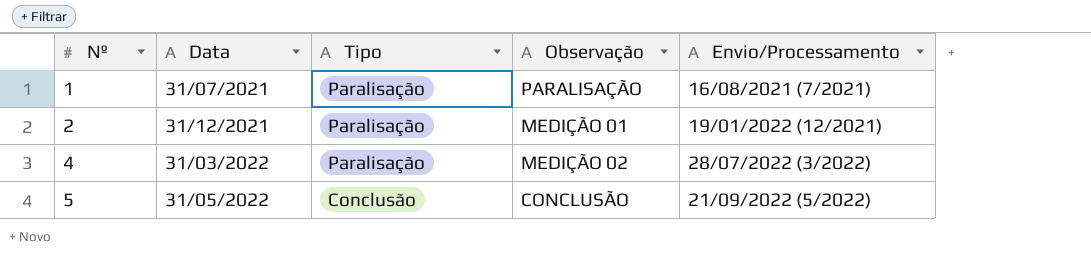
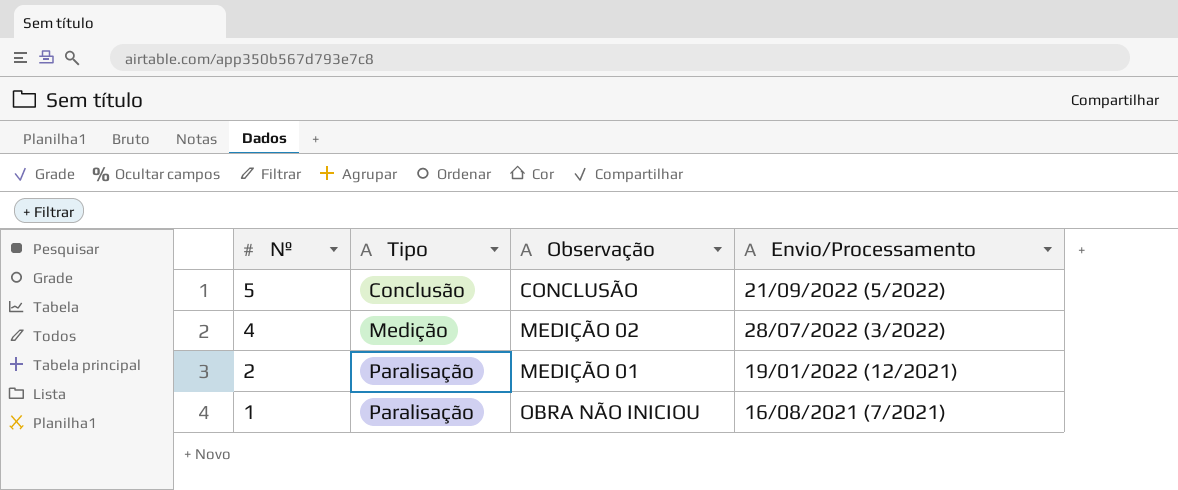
row order: Nº ascending -> Nº descending
column Data | position: 2 -> none
4 | Tipo: Paralisação -> Medição
1 | Observação: PARALISAÇÃO -> OBRA NÃO INICIOU

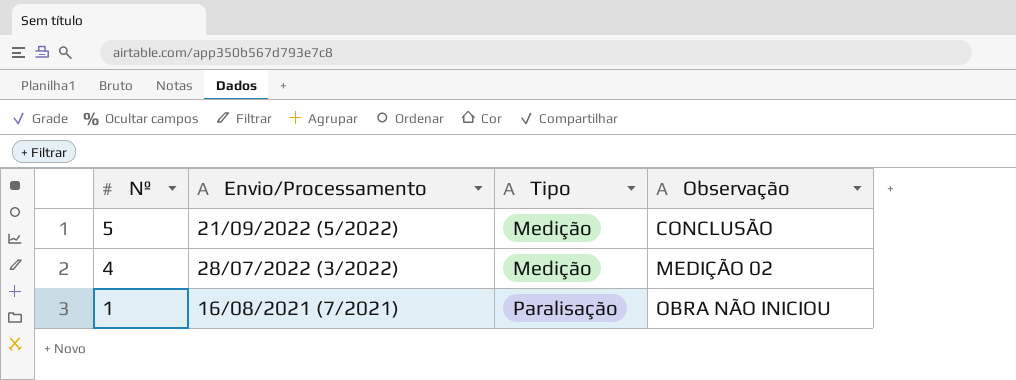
column Envio/Processamento | position: 4 -> 2
row 2: Paralisação | MEDIÇÃO 01 | 19/01/2022 (12/2021) -> none
5 | Tipo: Conclusão -> Medição

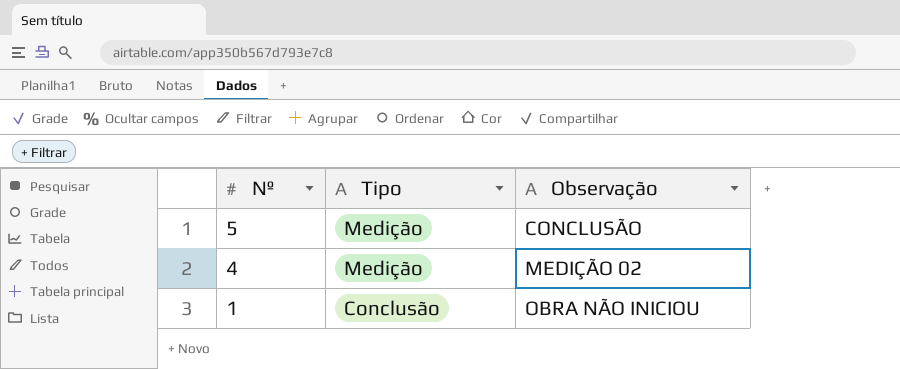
column Envio/Processamento | position: 2 -> none
1 | Tipo: Paralisação -> Conclusão

